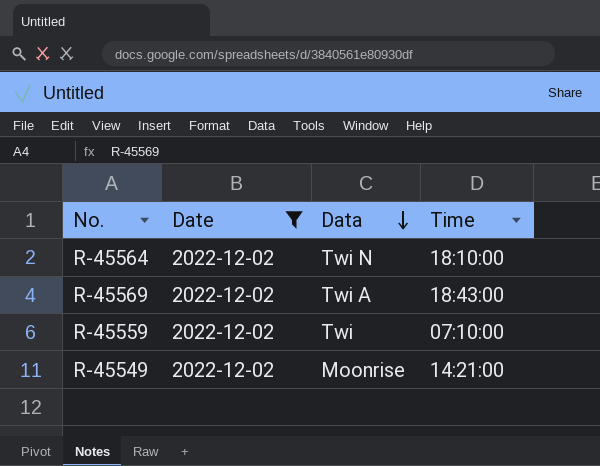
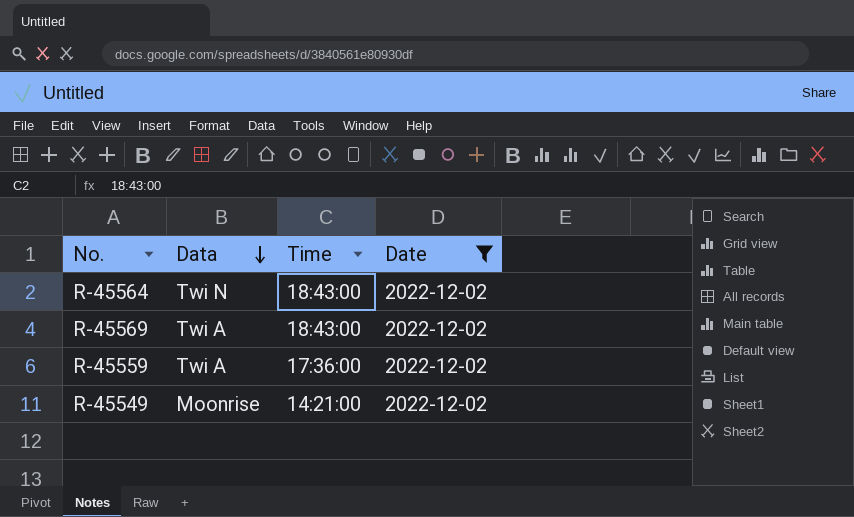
column Date | position: 2 -> 4
R-45564 | Time: 18:10:00 -> 18:43:00
R-45559 | Data: Twi -> Twi A
R-45559 | Time: 07:10:00 -> 17:36:00

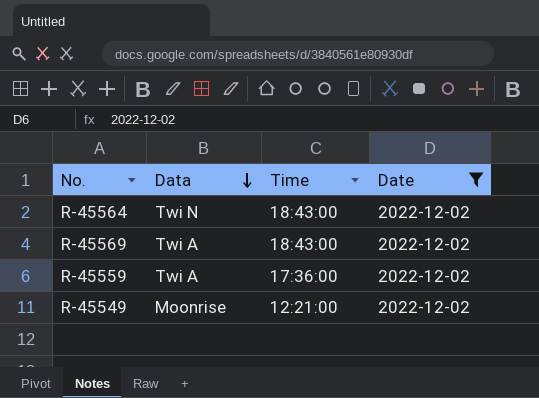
R-45549 | Time: 14:21:00 -> 12:21:00

